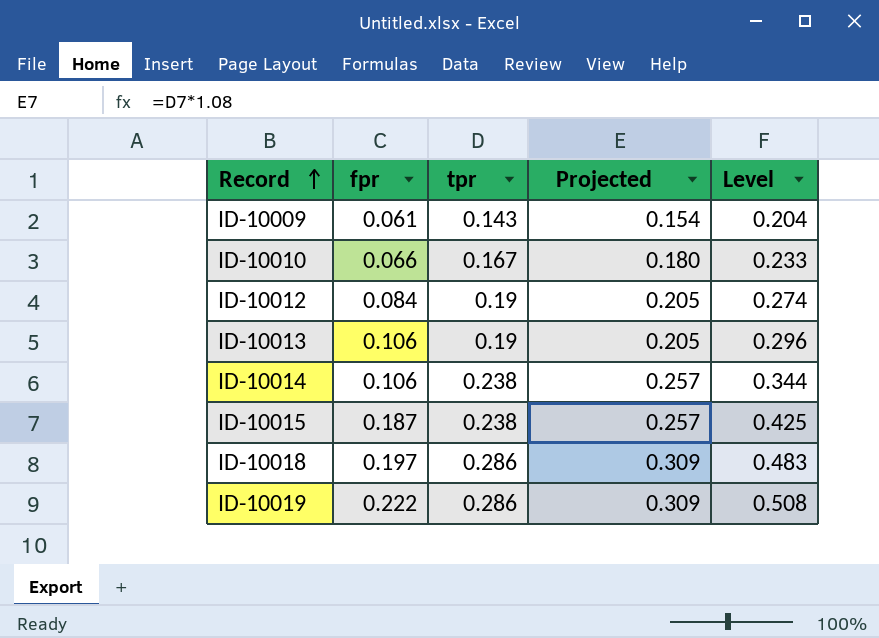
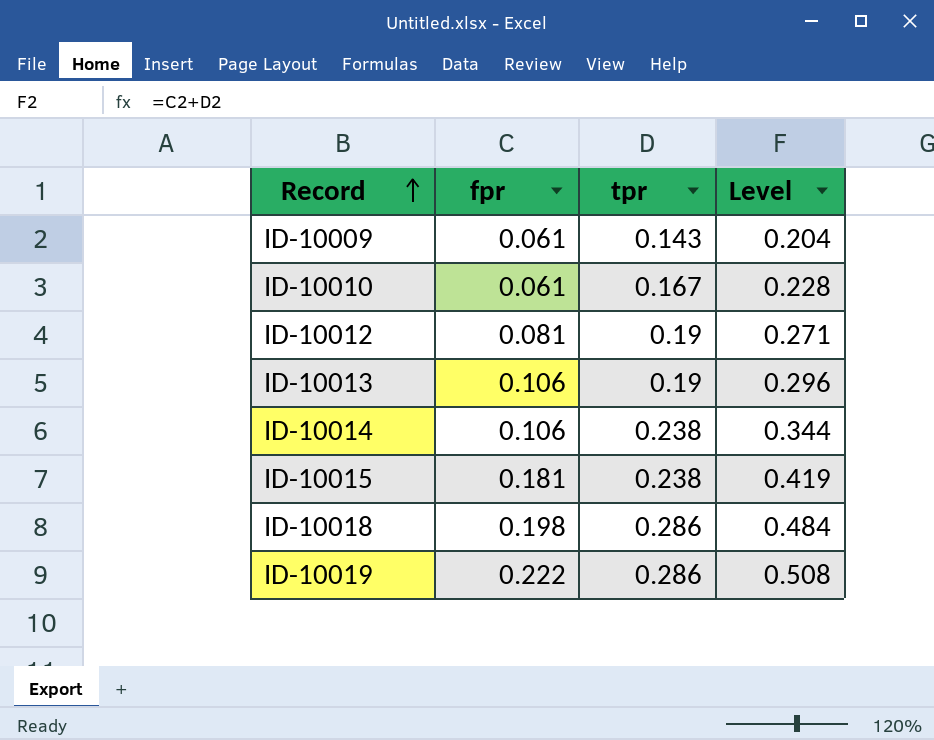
column Projected | formula: [tpr] * 1.08 -> none
ID-10010 | fpr: 0.066 -> 0.061
ID-10010 | Level: 0.233 -> 0.228
ID-10012 | fpr: 0.084 -> 0.081
ID-10012 | Level: 0.274 -> 0.271
ID-10015 | fpr: 0.187 -> 0.181
ID-10015 | Level: 0.425 -> 0.419
ID-10018 | fpr: 0.197 -> 0.198
ID-10018 | Level: 0.483 -> 0.484

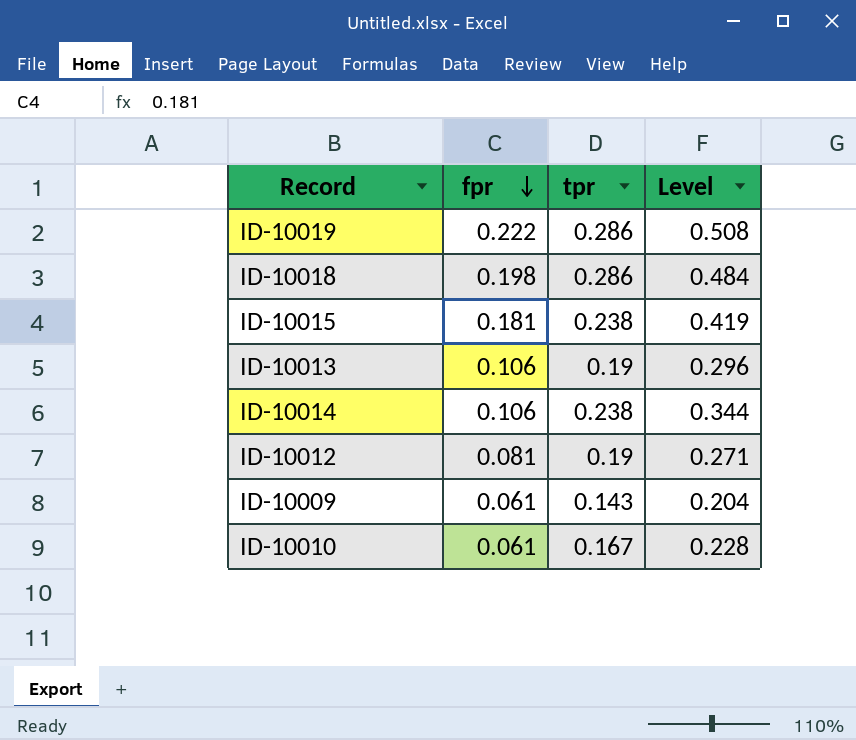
row order: Record ascending -> fpr descending

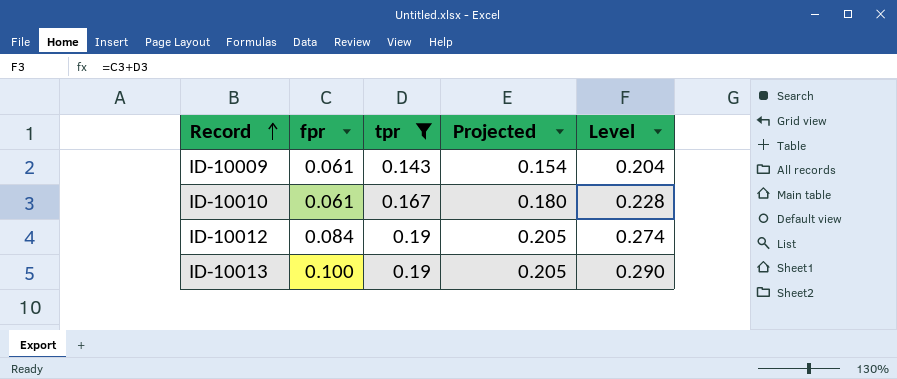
filter: none -> tpr <= 0.19
row order: fpr descending -> Record ascending
column Projected | formula: none -> [tpr] * 1.08
ID-10012 | fpr: 0.081 -> 0.084
ID-10012 | Level: 0.271 -> 0.274
ID-10013 | fpr: 0.106 -> 0.100
ID-10013 | Level: 0.296 -> 0.290

